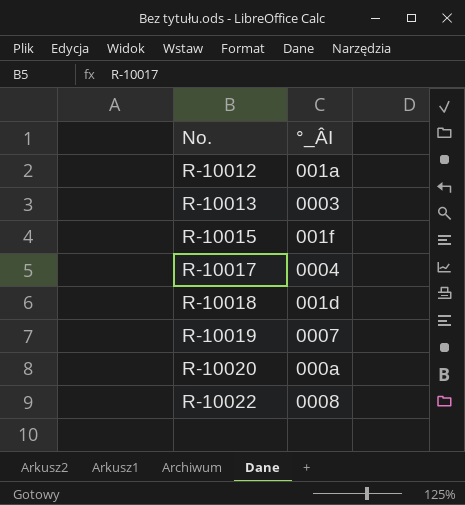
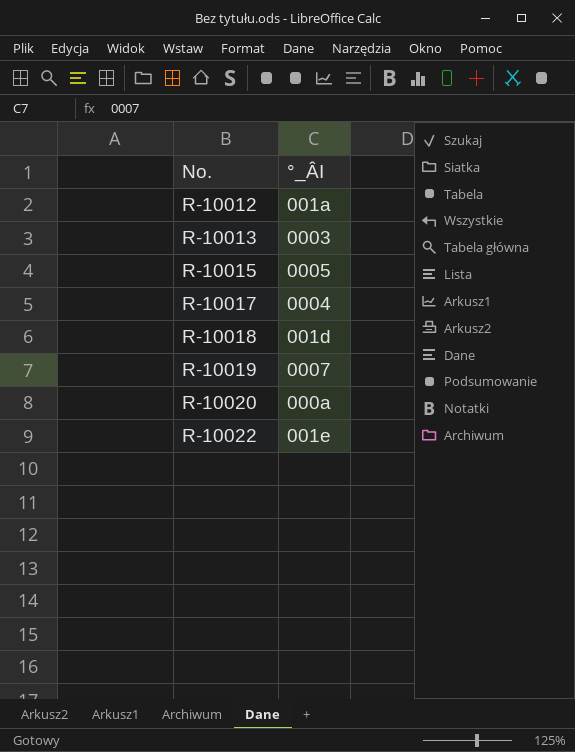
R-10015 | °_ÂI: 001f -> 0005
R-10022 | °_ÂI: 0008 -> 001e

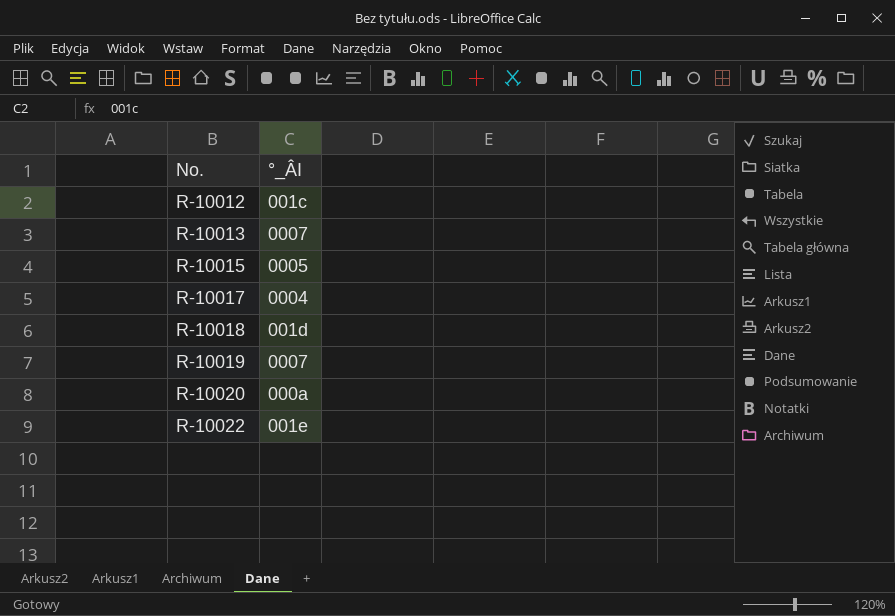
R-10012 | °_ÂI: 001a -> 001c
R-10013 | °_ÂI: 0003 -> 0007

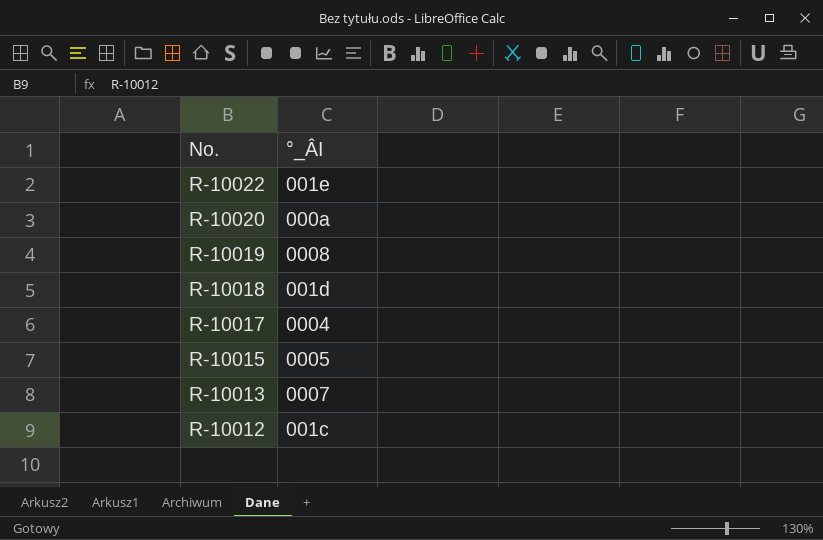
row order: No. ascending -> No. descending
R-10019 | °_ÂI: 0007 -> 0008

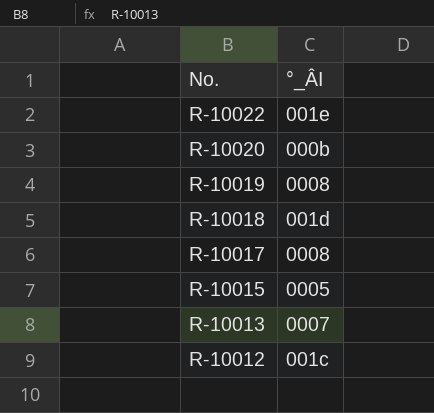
R-10020 | °_ÂI: 000a -> 000b
R-10017 | °_ÂI: 0004 -> 0008

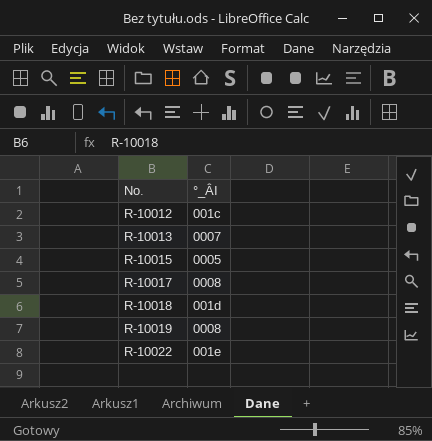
row order: No. descending -> No. ascending
row R-10020: 000b -> none

